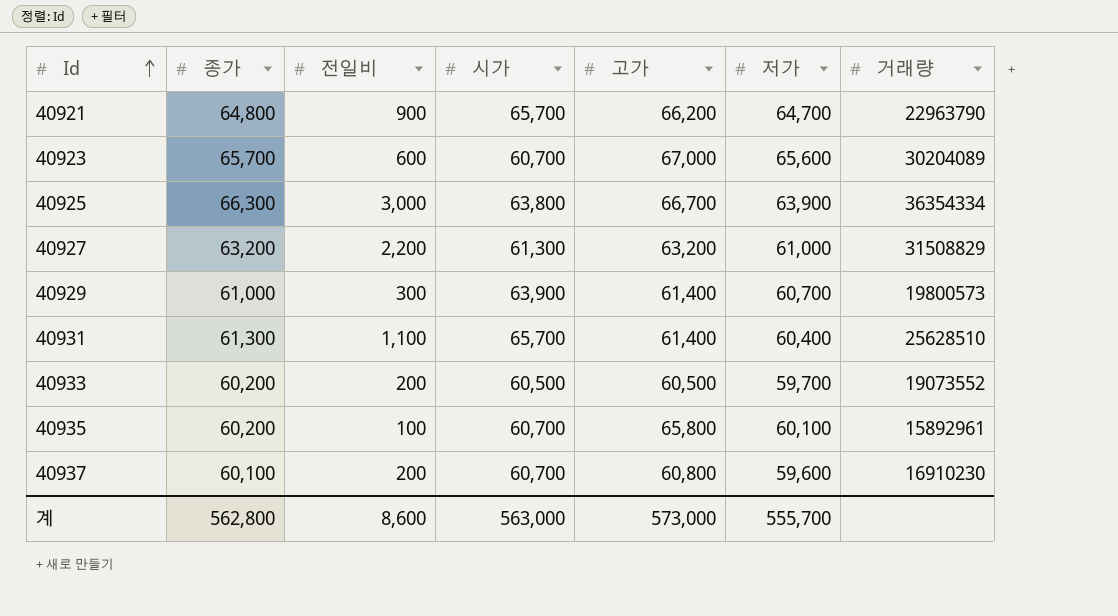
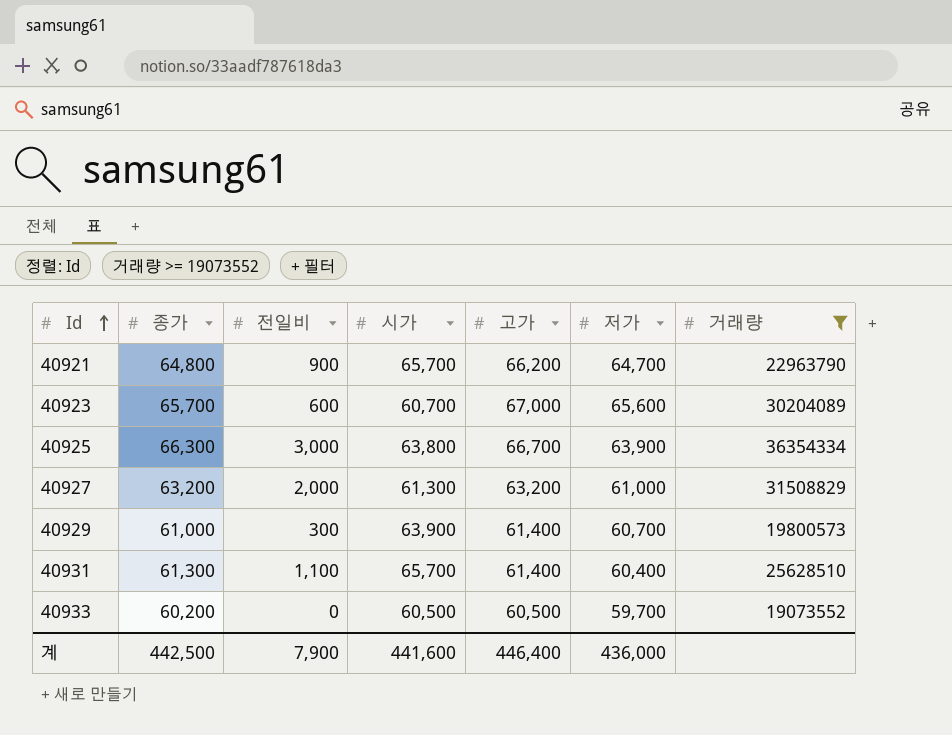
filter: none -> 거래량 >= 19073552
40927 | 전일비: 2,200 -> 2,000
40933 | 전일비: 200 -> 0
계 | 종가: 562,800 -> 442,500
계 | 전일비: 8,600 -> 7,900
계 | 시가: 563,000 -> 441,600
계 | 고가: 573,000 -> 446,400
계 | 저가: 555,700 -> 436,000

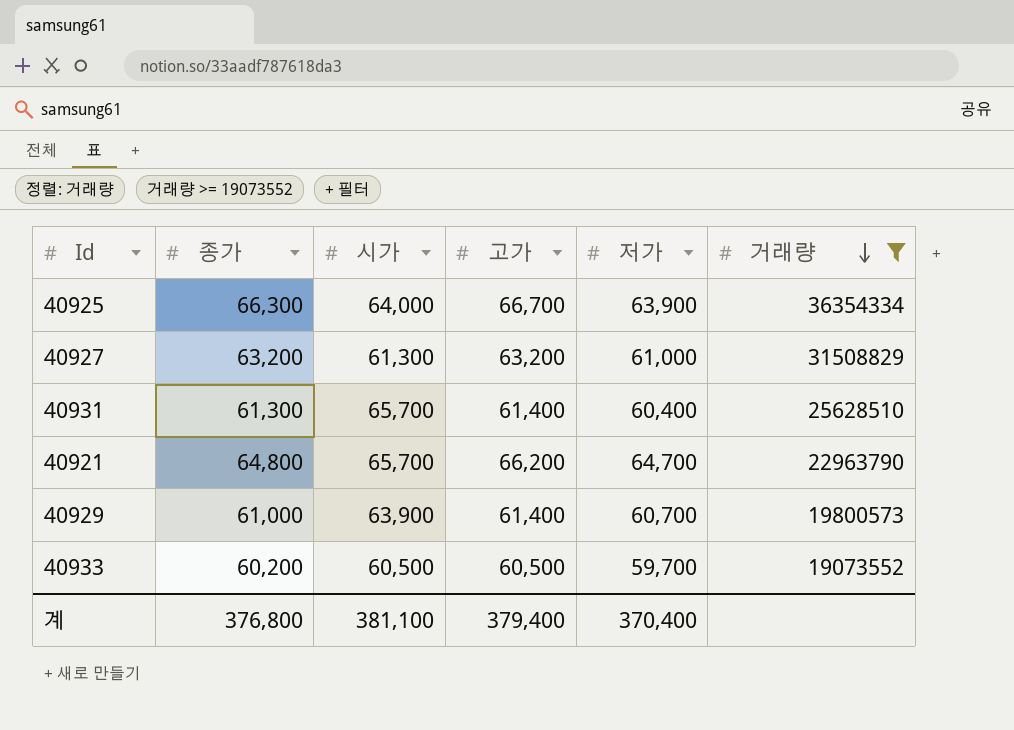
row order: Id ascending -> 거래량 descending
column 전일비 | position: 3 -> none
row 40923: 65,700 | 600 | 60,700 | 67,000 | 65,600 | 30204089 -> none
40925 | 시가: 63,800 -> 64,000
계 | 종가: 442,500 -> 376,800
계 | 시가: 441,600 -> 381,100
계 | 고가: 446,400 -> 379,400
계 | 저가: 436,000 -> 370,400

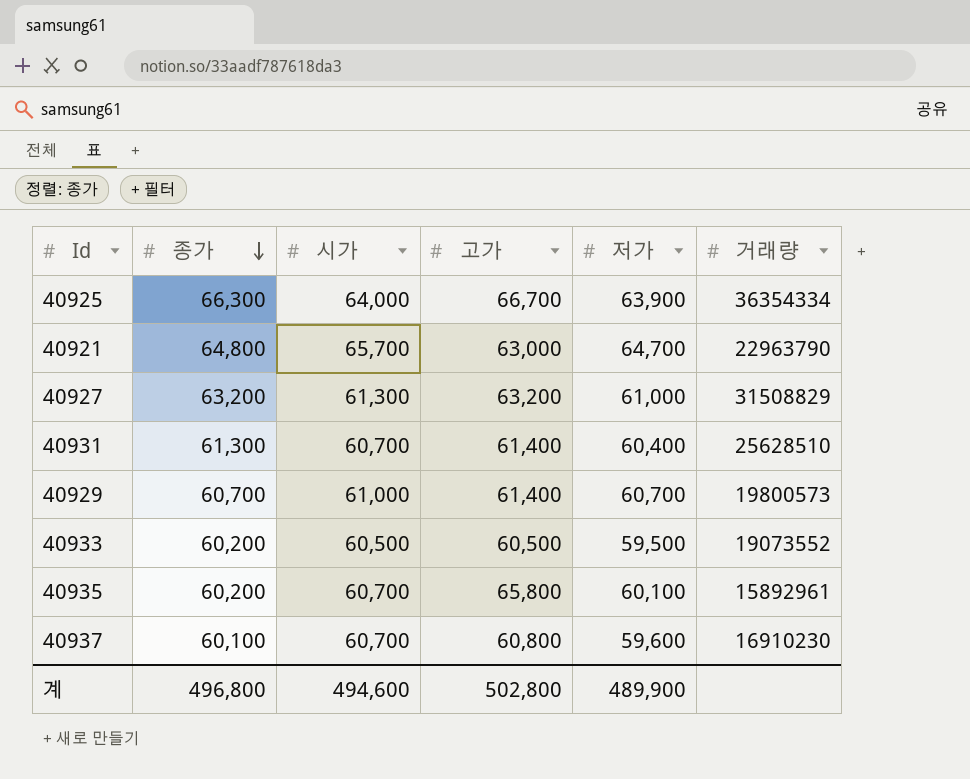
filter: 거래량 >= 19073552 -> none
row order: 거래량 descending -> 종가 descending
40921 | 고가: 66,200 -> 63,000
40931 | 시가: 65,700 -> 60,700
40929 | 종가: 61,000 -> 60,700
40929 | 시가: 63,900 -> 61,000
40933 | 저가: 59,700 -> 59,500
계 | 종가: 376,800 -> 496,800
계 | 시가: 381,100 -> 494,600
계 | 고가: 379,400 -> 502,800
계 | 저가: 370,400 -> 489,900

